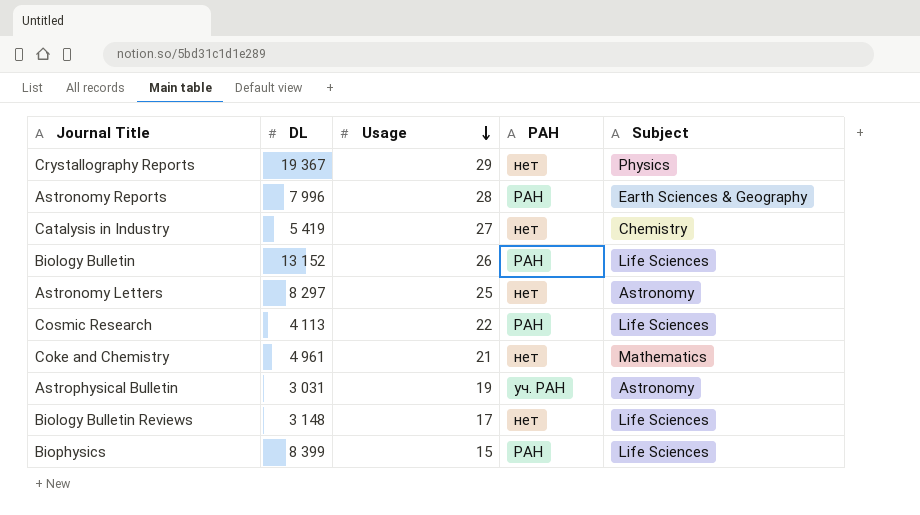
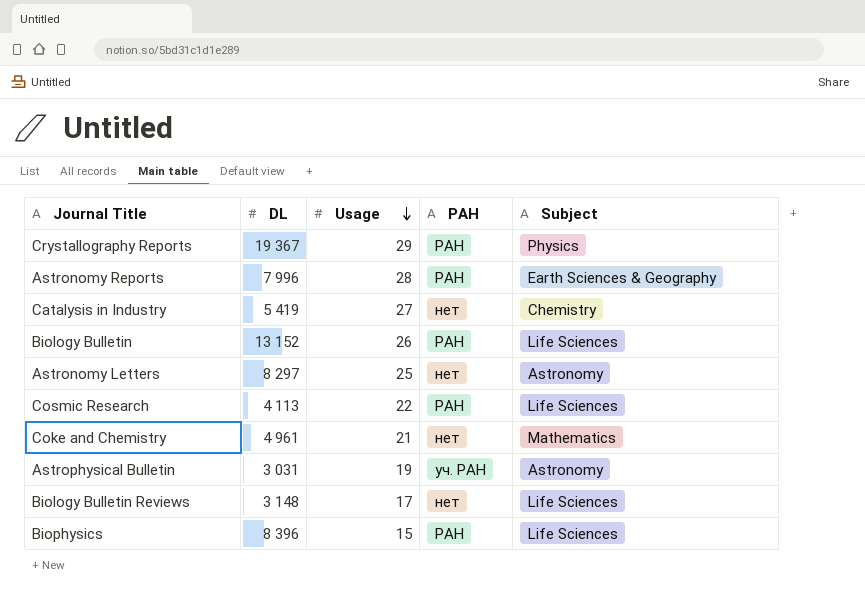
Crystallography Reports | РАН: нет -> РАН
Biophysics | DL: 8 399 -> 8 396

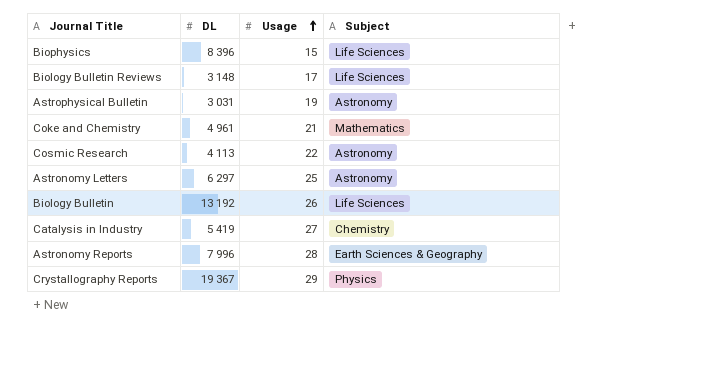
row order: Usage descending -> Usage ascending
column РАН | position: 4 -> none
Cosmic Research | Subject: Life Sciences -> Astronomy
Astronomy Letters | DL: 8 297 -> 6 297
Biology Bulletin | DL: 13 152 -> 13 192

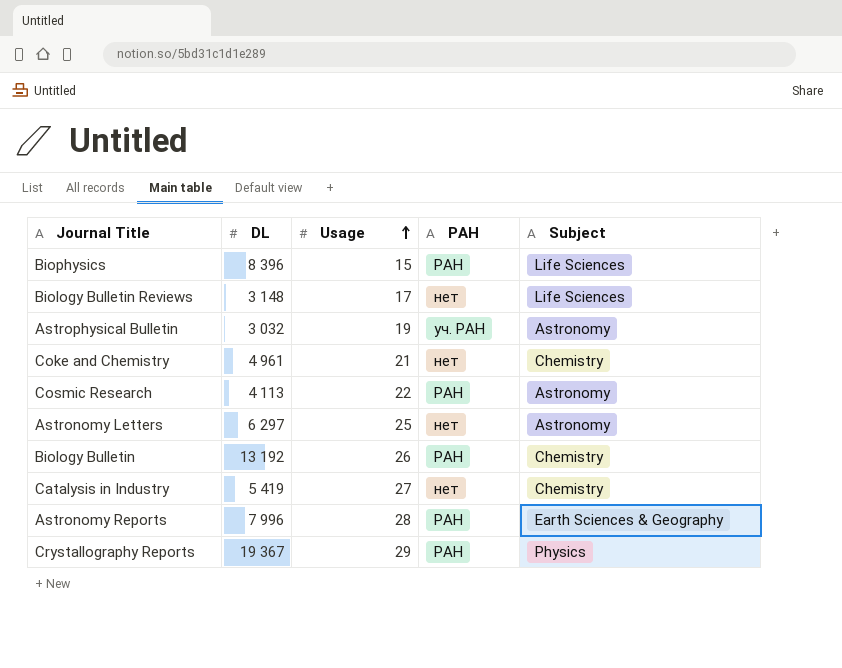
column РАН | position: none -> 4
Astrophysical Bulletin | DL: 3 031 -> 3 032
Coke and Chemistry | Subject: Mathematics -> Chemistry
Biology Bulletin | Subject: Life Sciences -> Chemistry

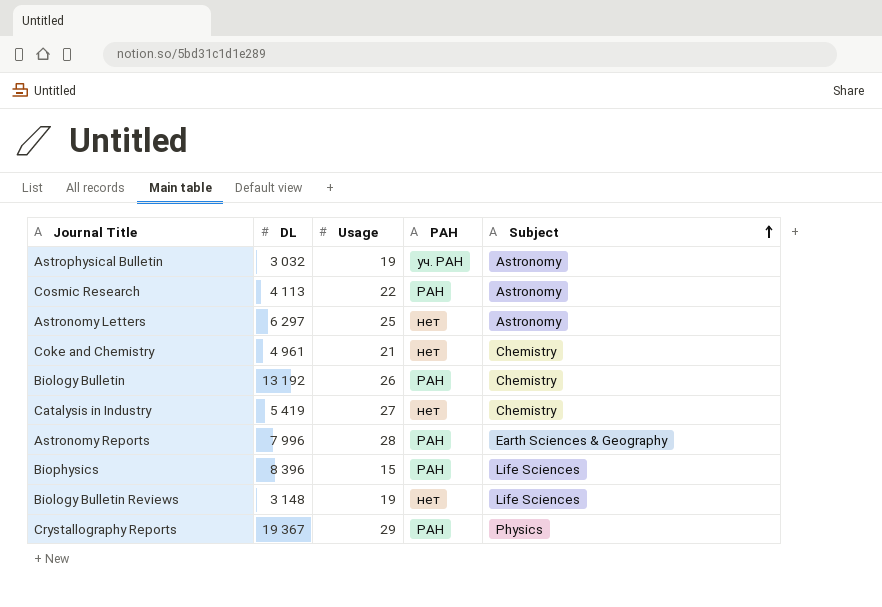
row order: Usage ascending -> Subject ascending
Biology Bulletin Reviews | Usage: 17 -> 19

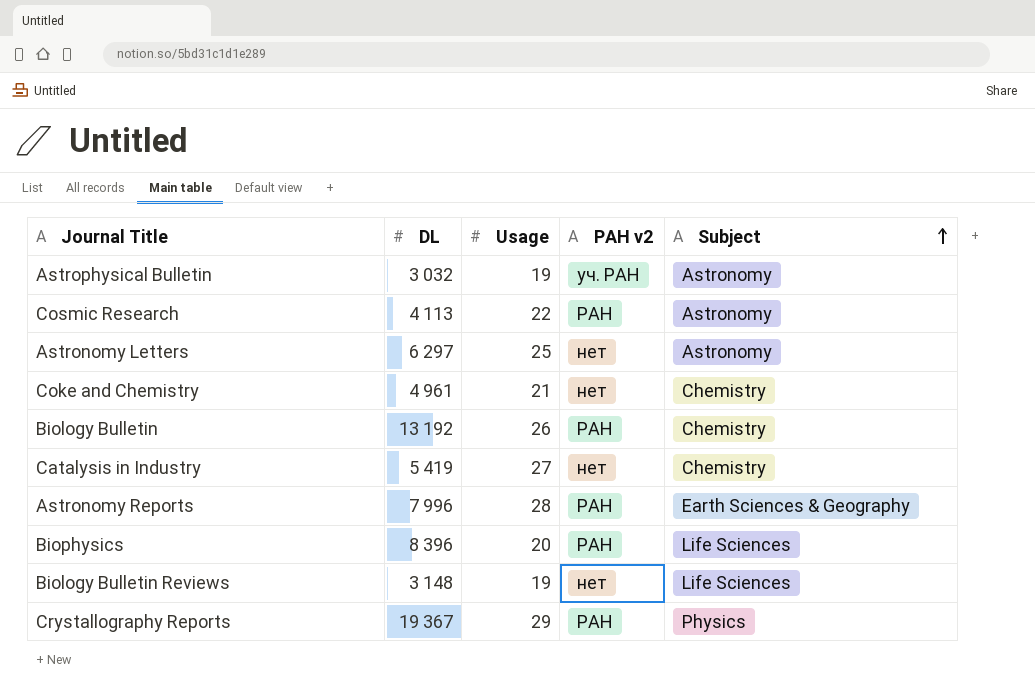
column name: РАН -> РАН v2
Biophysics | Usage: 15 -> 20

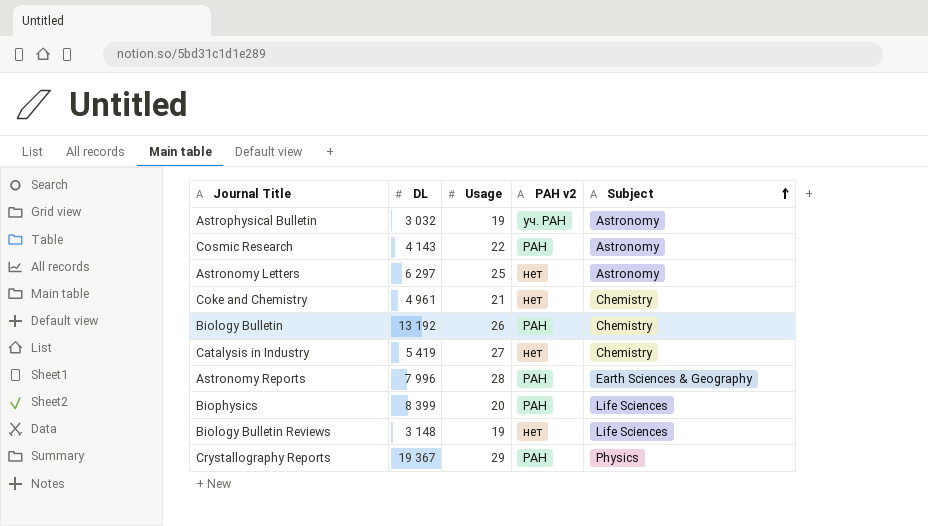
Cosmic Research | DL: 4 113 -> 4 143
Biophysics | DL: 8 396 -> 8 399

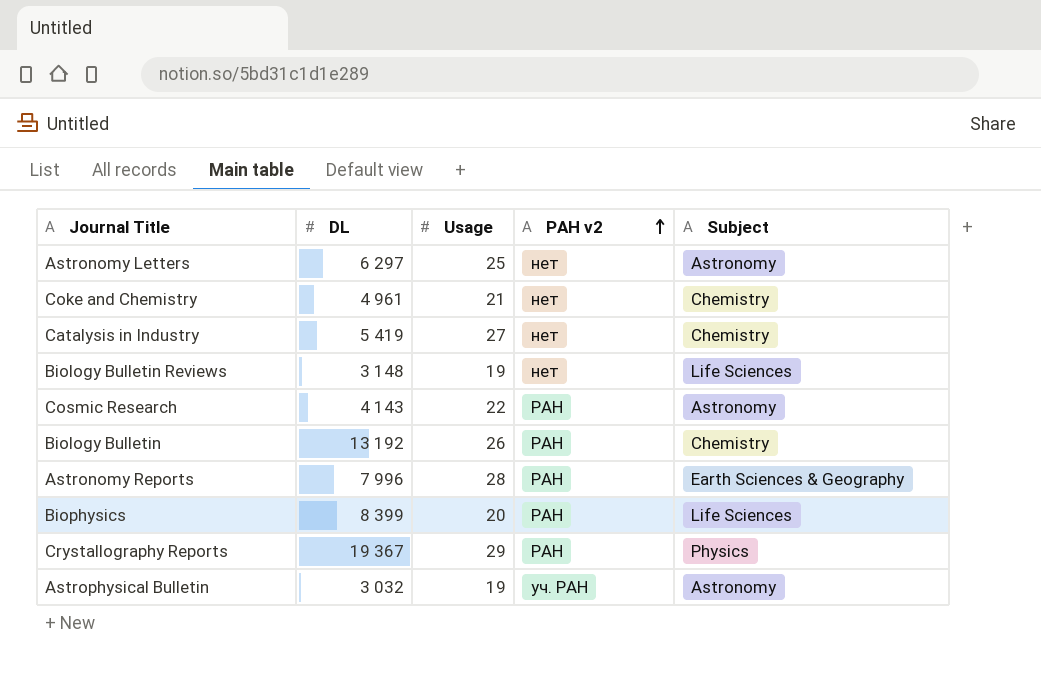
row order: Subject ascending -> РАН v2 ascending

